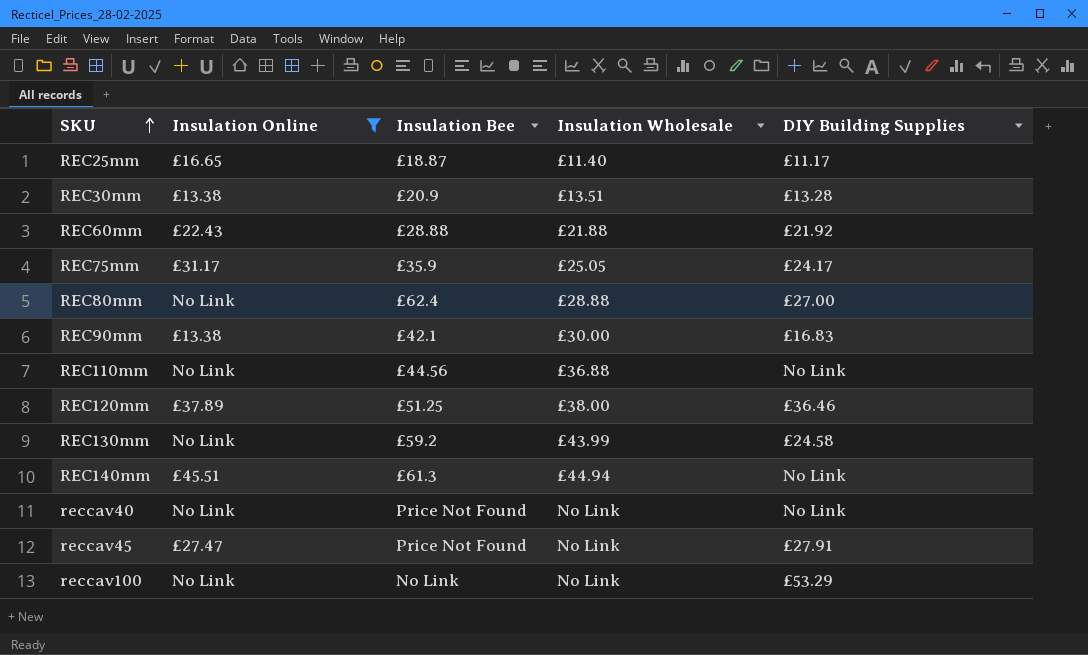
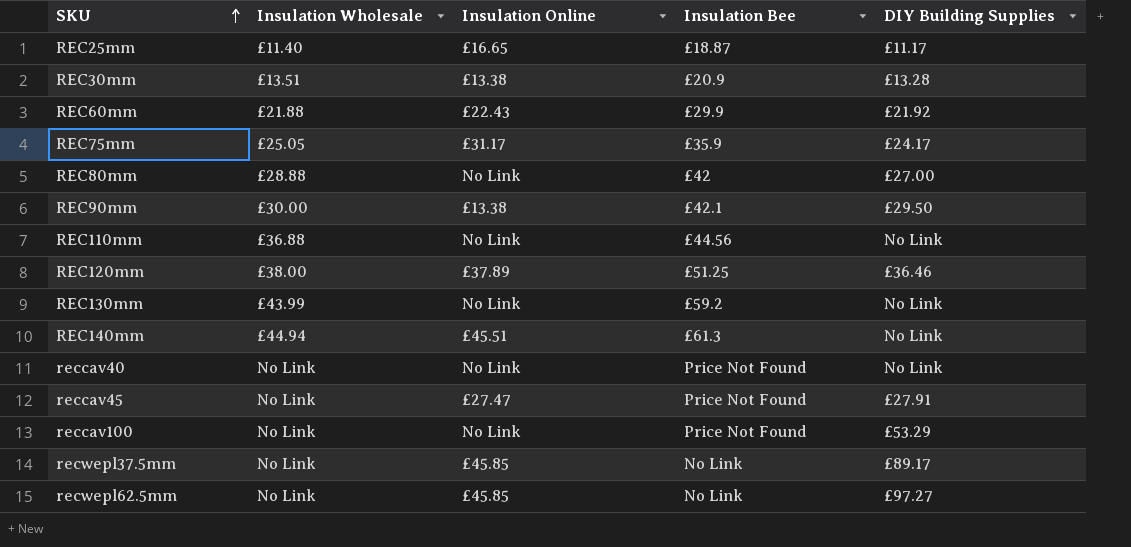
filter: Insulation Online != £45.85 -> none
column Insulation Wholesale | position: 4 -> 2
REC60mm | Insulation Bee: £28.88 -> £29.9
REC80mm | Insulation Bee: £62.4 -> £42
REC90mm | DIY Building Supplies: £16.83 -> £29.50
REC130mm | DIY Building Supplies: £24.58 -> No Link
reccav100 | Insulation Bee: No Link -> Price Not Found

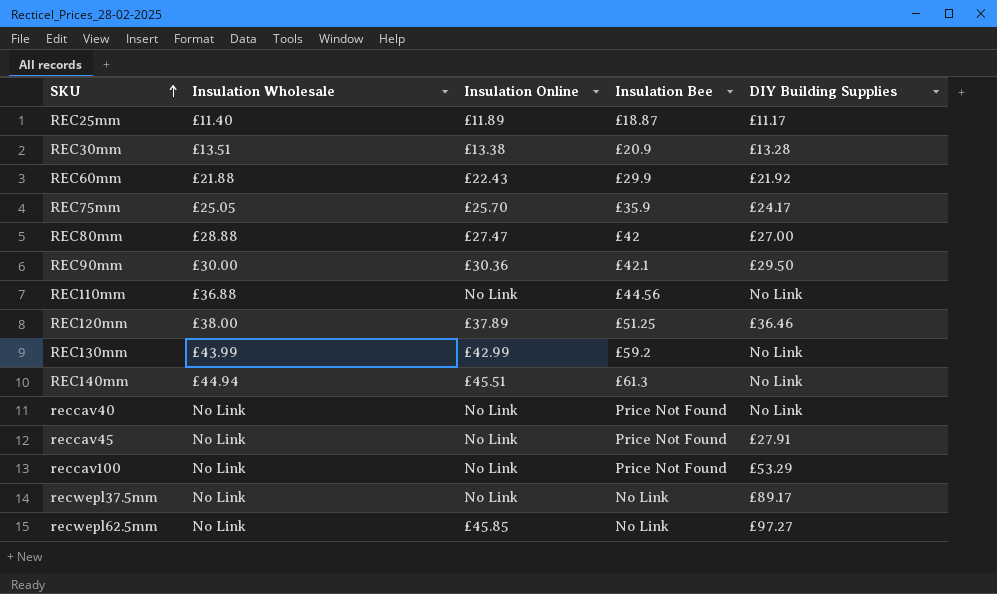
REC25mm | Insulation Online: £16.65 -> £11.89
REC75mm | Insulation Online: £31.17 -> £25.70
REC80mm | Insulation Online: No Link -> £27.47
REC90mm | Insulation Online: £13.38 -> £30.36
REC130mm | Insulation Online: No Link -> £42.99
reccav45 | Insulation Online: £27.47 -> No Link
recwepl37.5mm | Insulation Online: £45.85 -> No Link

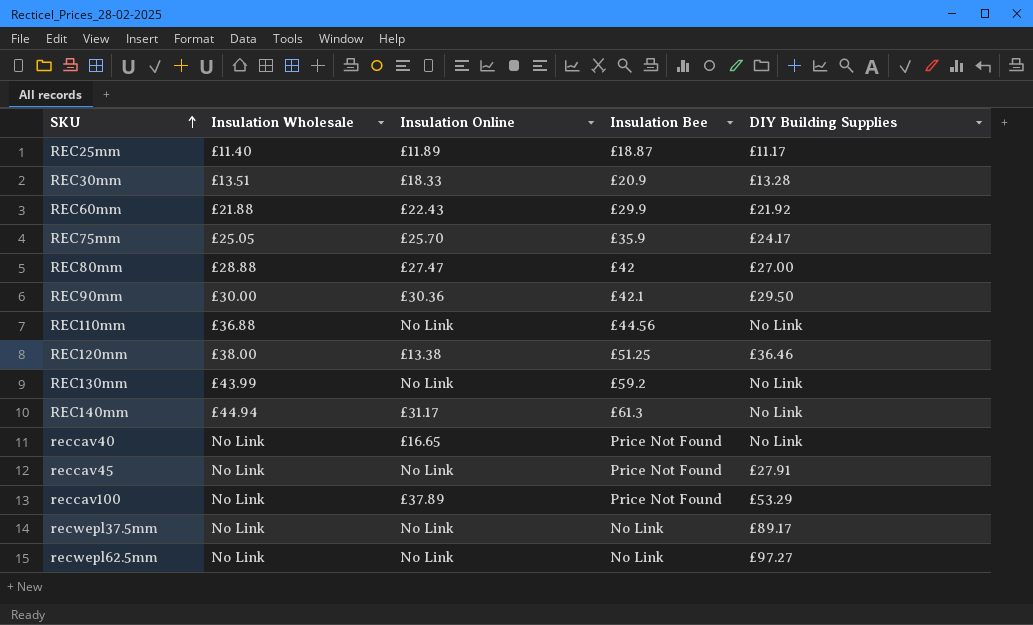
REC30mm | Insulation Online: £13.38 -> £18.33
REC120mm | Insulation Online: £37.89 -> £13.38
REC130mm | Insulation Online: £42.99 -> No Link
REC140mm | Insulation Online: £45.51 -> £31.17
reccav40 | Insulation Online: No Link -> £16.65
reccav100 | Insulation Online: No Link -> £37.89
recwepl62.5mm | Insulation Online: £45.85 -> No Link

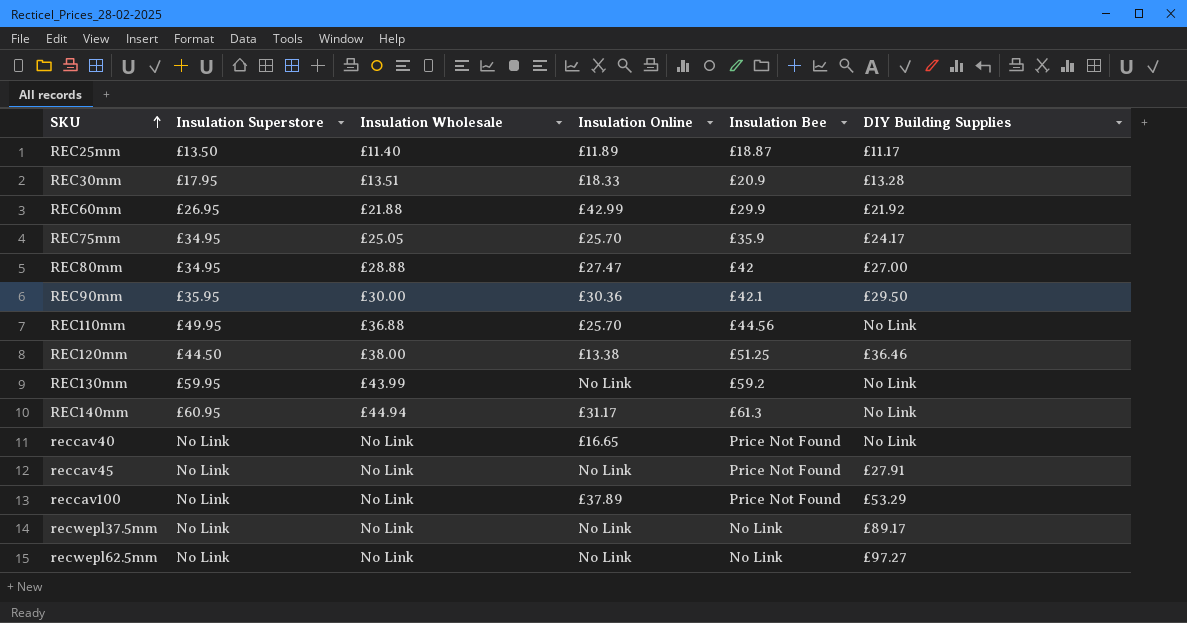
column Insulation Superstore | position: none -> 2
REC60mm | Insulation Online: £22.43 -> £42.99
REC110mm | Insulation Online: No Link -> £25.70

